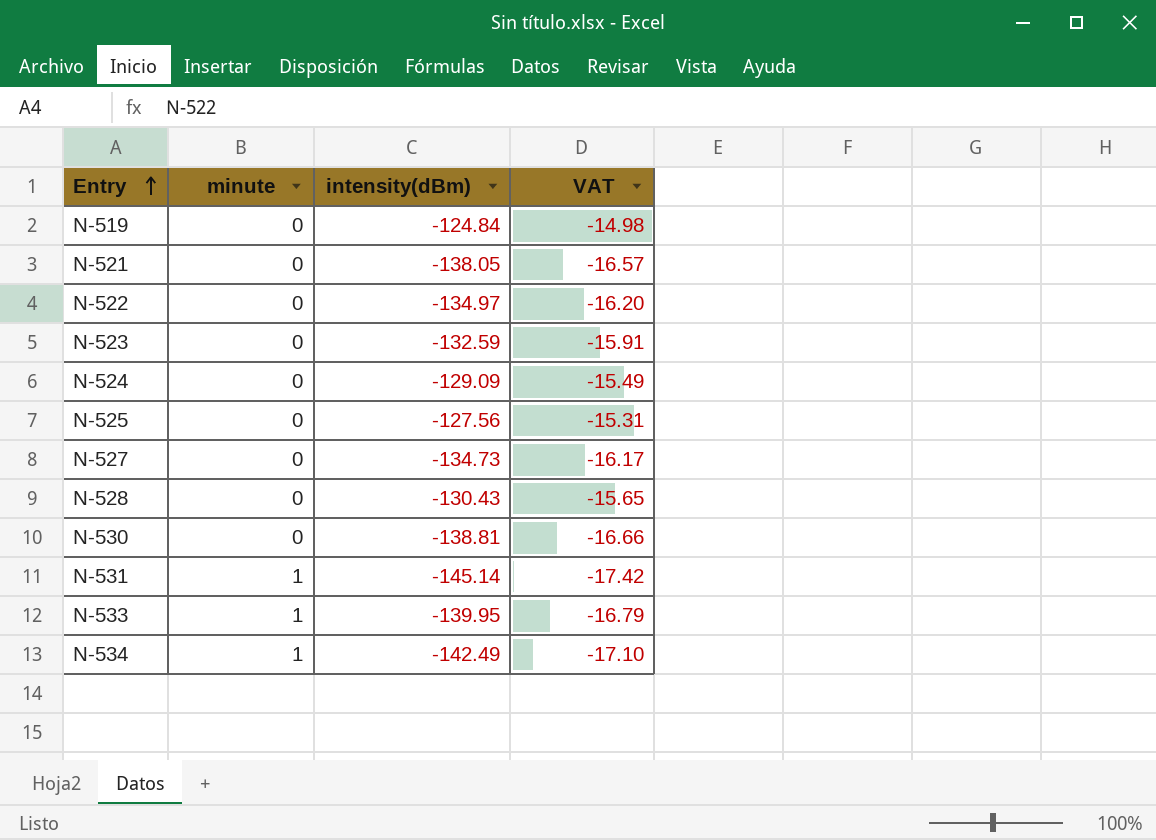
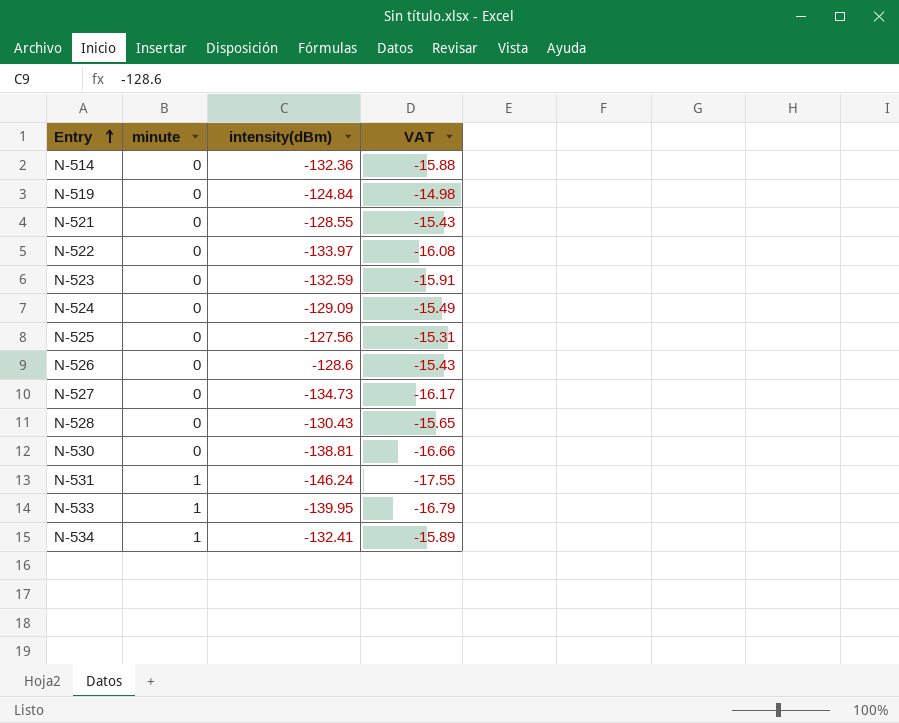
row N-514: none -> 0 | -132.36 | -15.88
N-521 | intensity(dBm): -138.05 -> -128.55
N-521 | VAT: -16.57 -> -15.43
N-522 | intensity(dBm): -134.97 -> -133.97
N-522 | VAT: -16.20 -> -16.08
row N-526: none -> 0 | -128.6 | -15.43
N-531 | intensity(dBm): -145.14 -> -146.24
N-531 | VAT: -17.42 -> -17.55
N-534 | intensity(dBm): -142.49 -> -132.41
N-534 | VAT: -17.10 -> -15.89

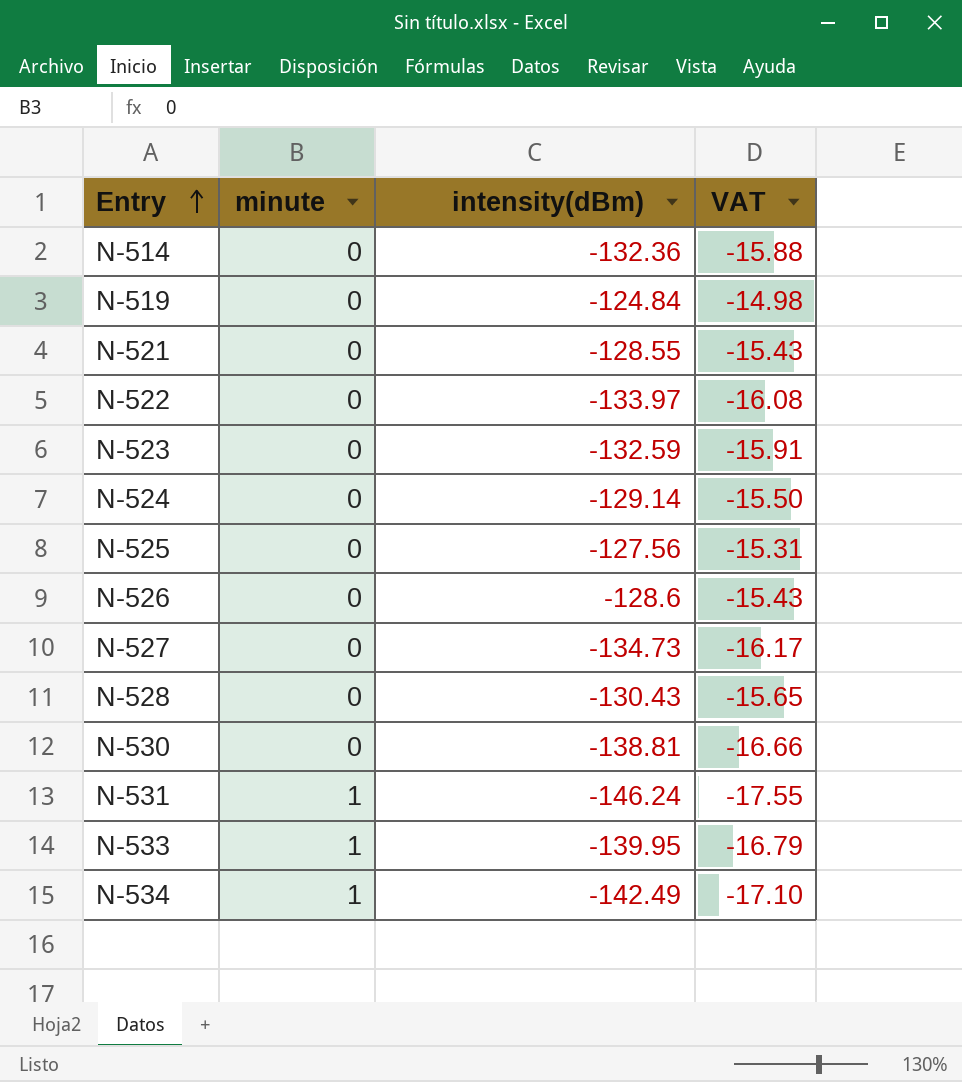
N-524 | intensity(dBm): -129.09 -> -129.14
N-524 | VAT: -15.49 -> -15.50
N-534 | intensity(dBm): -132.41 -> -142.49
N-534 | VAT: -15.89 -> -17.10

